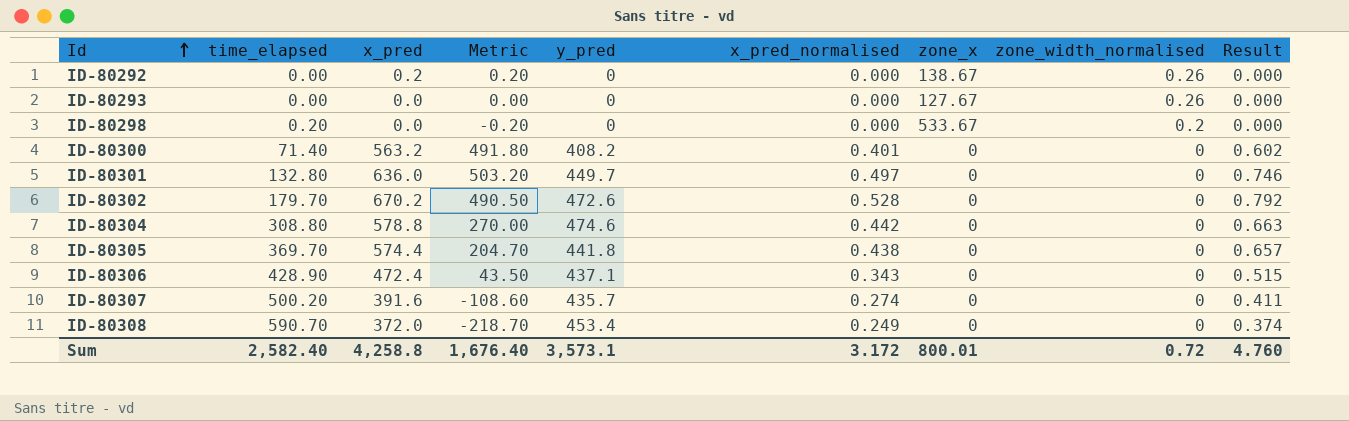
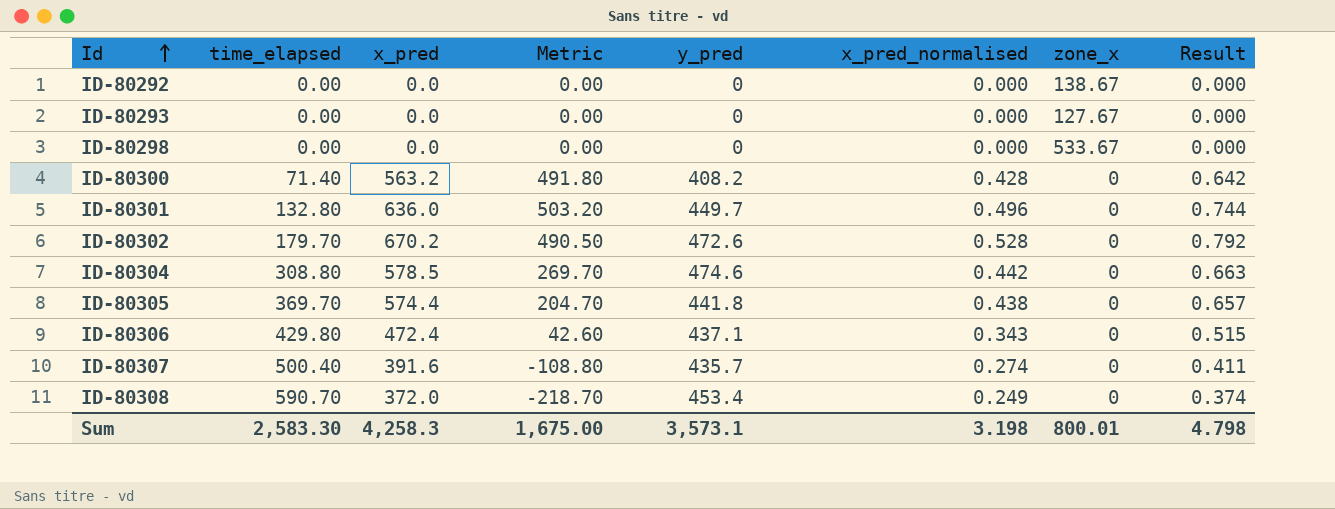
column zone_width_normalised | position: 8 -> none
ID-80292 | x_pred: 0.2 -> 0.0
ID-80292 | Metric: 0.20 -> 0.00
ID-80298 | time_elapsed: 0.20 -> 0.00
ID-80298 | Metric: -0.20 -> 0.00
ID-80300 | x_pred_normalised: 0.401 -> 0.428
ID-80300 | Result: 0.602 -> 0.642
ID-80301 | x_pred_normalised: 0.497 -> 0.496
ID-80301 | Result: 0.746 -> 0.744
ID-80304 | x_pred: 578.8 -> 578.5
ID-80304 | Metric: 270.00 -> 269.70
ID-80306 | time_elapsed: 428.90 -> 429.80
ID-80306 | Metric: 43.50 -> 42.60
ID-80307 | time_elapsed: 500.20 -> 500.40
ID-80307 | Metric: -108.60 -> -108.80
Sum | time_elapsed: 2,582.40 -> 2,583.30
Sum | x_pred: 4,258.8 -> 4,258.3
Sum | Metric: 1,676.40 -> 1,675.00
Sum | x_pred_normalised: 3.172 -> 3.198
Sum | Result: 4.760 -> 4.798

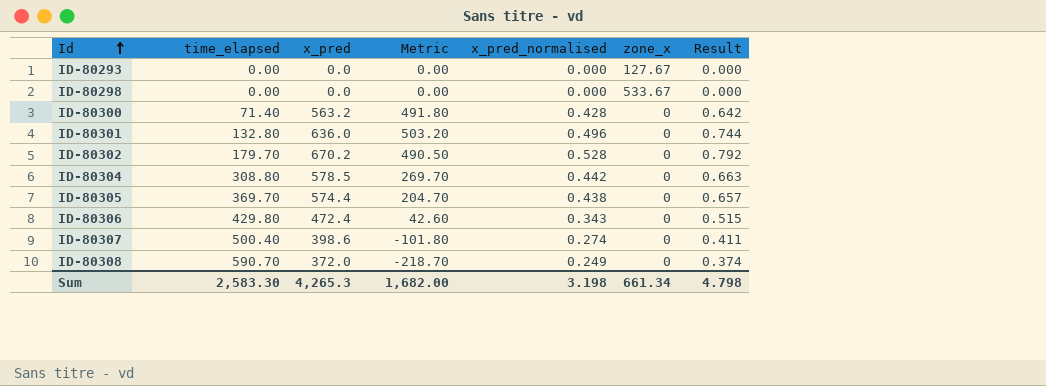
column y_pred | position: 5 -> none
row ID-80292: 0.00 | 0.0 | 0.00 | 0 | 0.000 | 138.67 | 0.000 -> none
ID-80307 | x_pred: 391.6 -> 398.6
ID-80307 | Metric: -108.80 -> -101.80
Sum | x_pred: 4,258.3 -> 4,265.3
Sum | Metric: 1,675.00 -> 1,682.00
Sum | zone_x: 800.01 -> 661.34

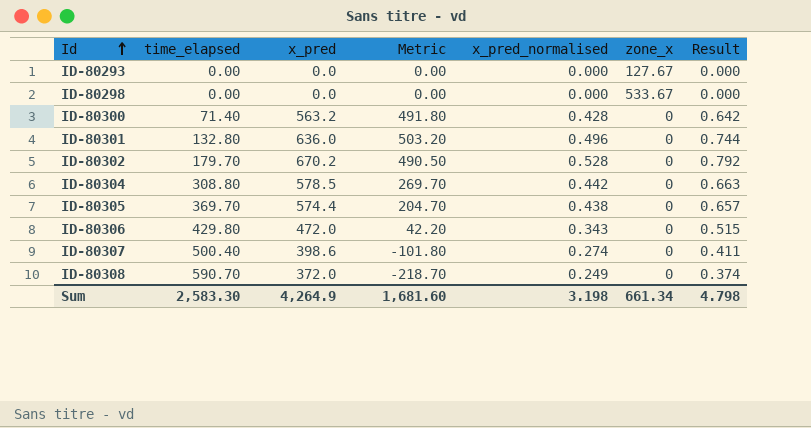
ID-80306 | x_pred: 472.4 -> 472.0
ID-80306 | Metric: 42.60 -> 42.20
Sum | x_pred: 4,265.3 -> 4,264.9
Sum | Metric: 1,682.00 -> 1,681.60

